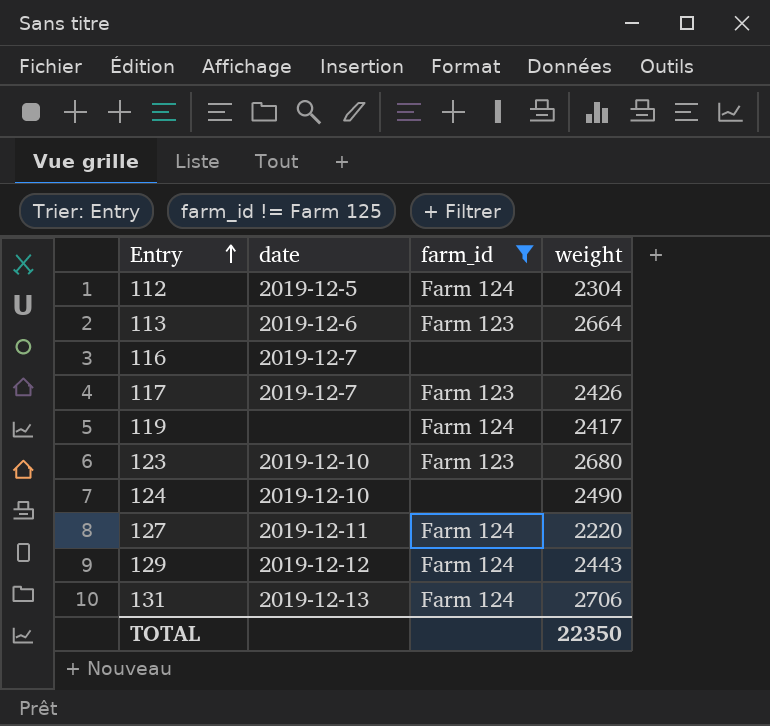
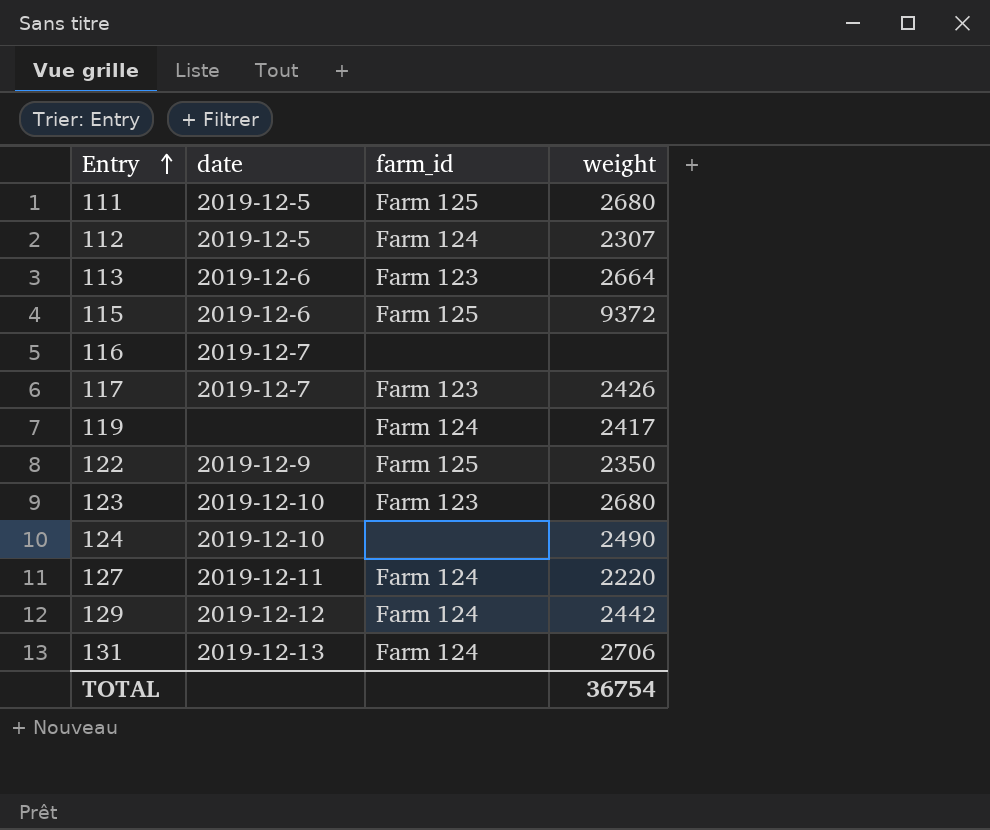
filter: farm_id != Farm 125 -> none
112 | weight: 2304 -> 2307
129 | weight: 2443 -> 2442
TOTAL | weight: 22350 -> 36754

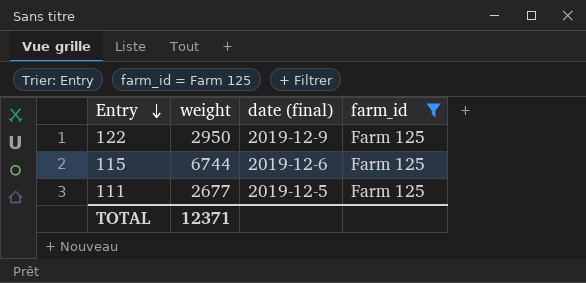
filter: none -> farm_id = Farm 125
row order: Entry ascending -> Entry descending
column weight | position: 4 -> 2
column name: date -> date (final)
122 | weight: 2350 -> 2950
115 | weight: 9372 -> 6744
111 | weight: 2680 -> 2677
TOTAL | weight: 36754 -> 12371

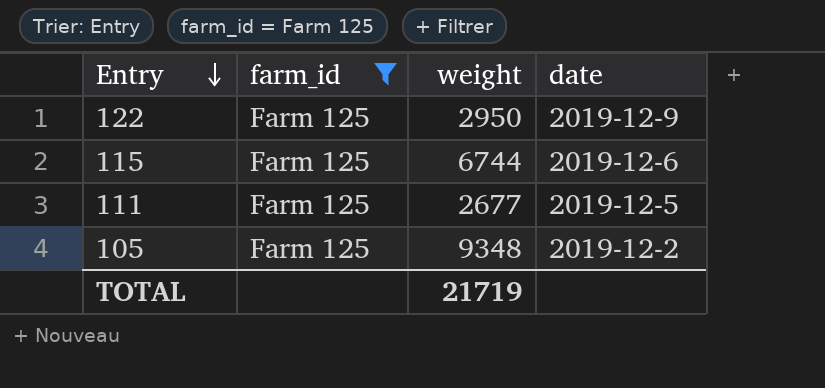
column farm_id | position: 4 -> 2
column name: date (final) -> date
row 105: none -> Farm 125 | 9348 | 2019-12-2
TOTAL | weight: 12371 -> 21719

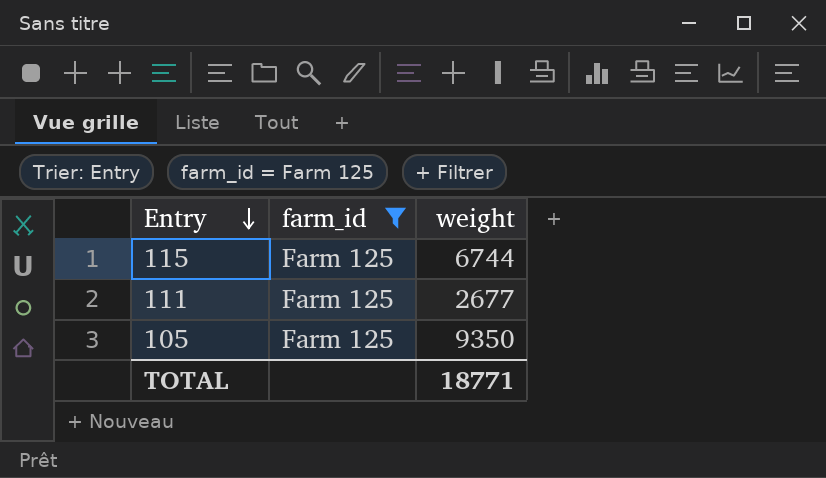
column date | position: 4 -> none
row 122: Farm 125 | 2950 | 2019-12-9 -> none
105 | weight: 9348 -> 9350
TOTAL | weight: 21719 -> 18771

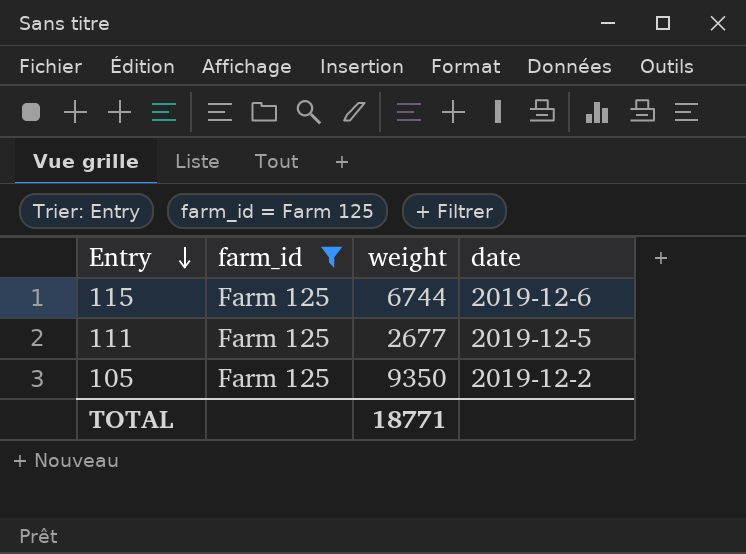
column date | position: none -> 4

